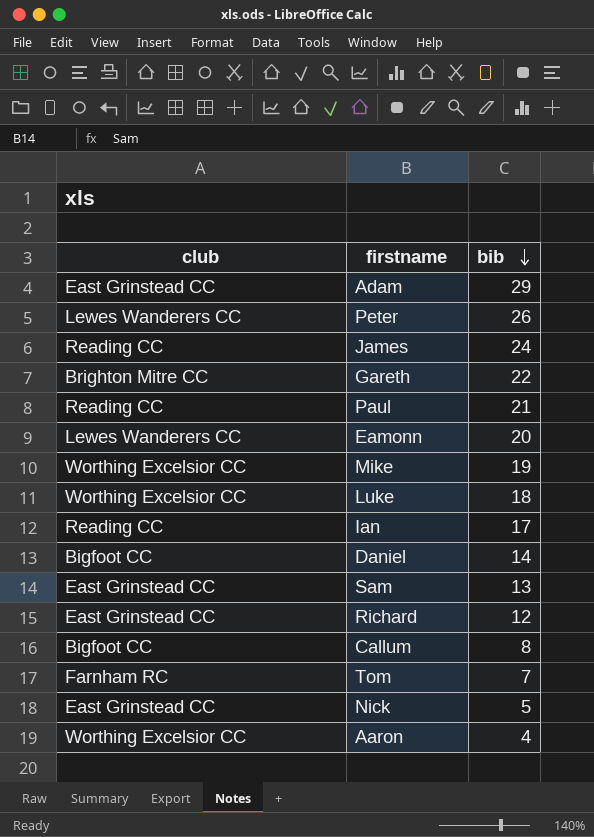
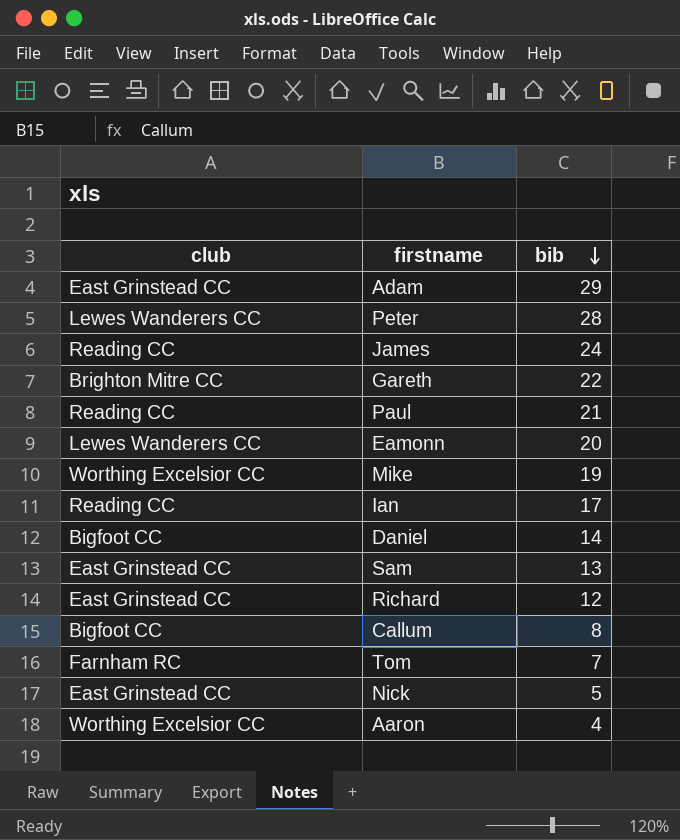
row Luke: Worthing Excelsior CC | 18 -> none
Peter | bib: 26 -> 28

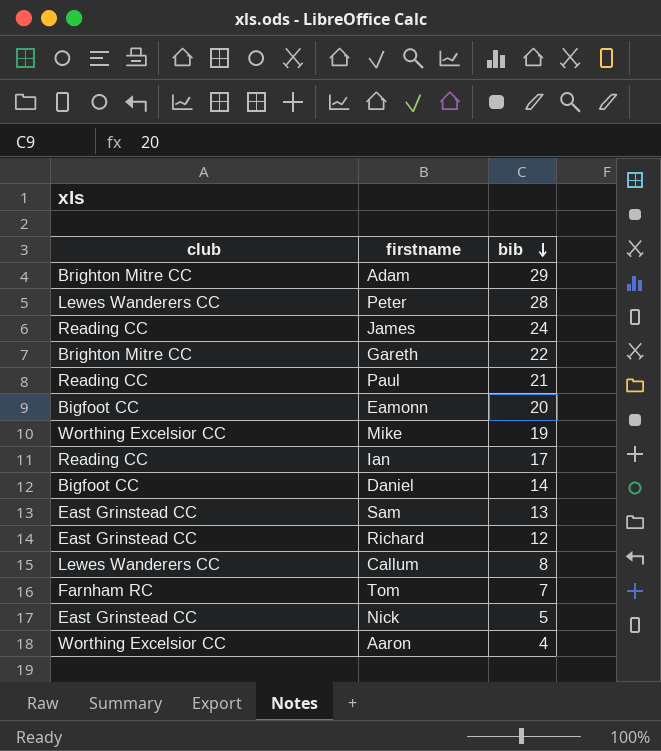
Adam | club: East Grinstead CC -> Brighton Mitre CC
Eamonn | club: Lewes Wanderers CC -> Bigfoot CC
Callum | club: Bigfoot CC -> Lewes Wanderers CC

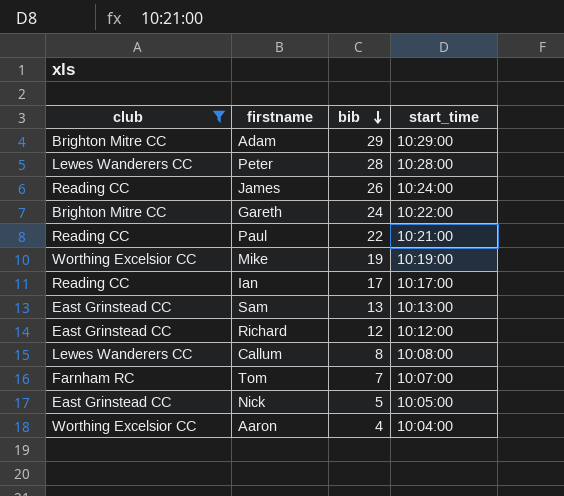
filter: none -> club != Bigfoot CC
column start_time | position: none -> 4
James | bib: 24 -> 26
Gareth | bib: 22 -> 24
Paul | bib: 21 -> 22

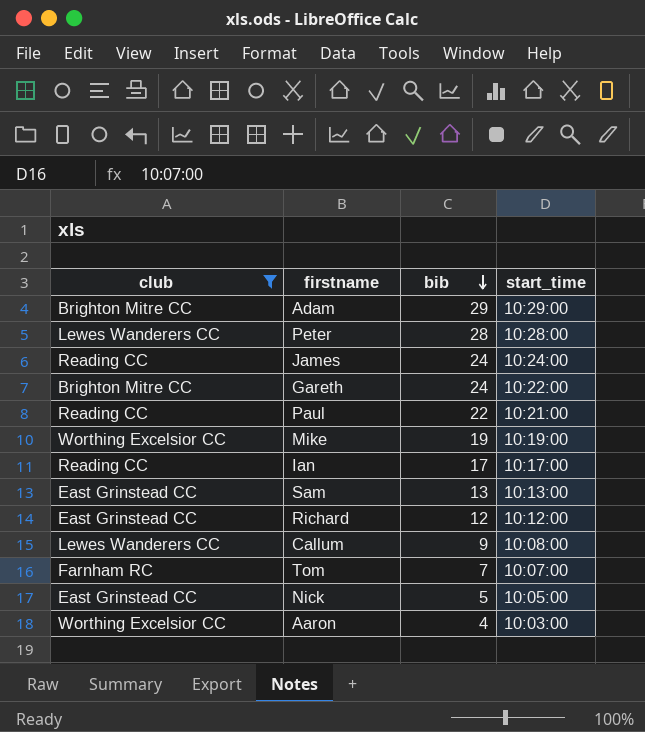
James | bib: 26 -> 24
Callum | bib: 8 -> 9
Aaron | start_time: 10:04:00 -> 10:03:00

